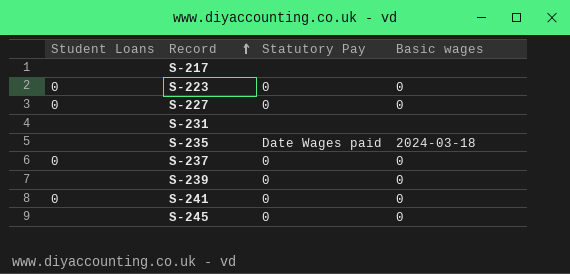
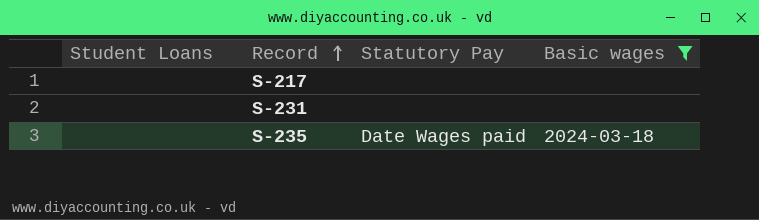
filter: none -> Basic wages != 0

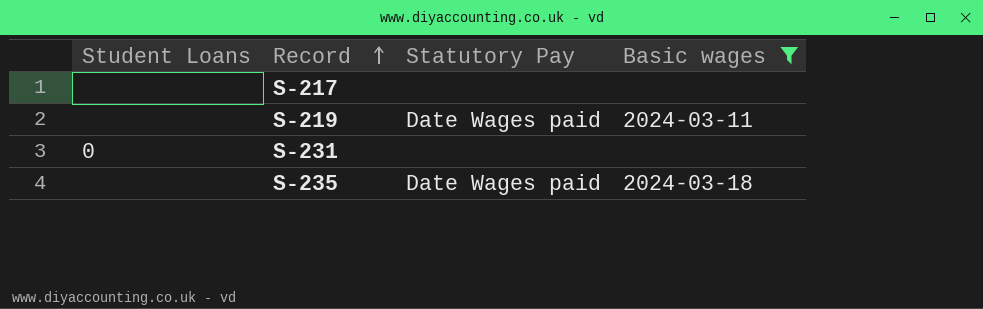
row S-219: none -> none | Date Wages paid | 2024-03-11
S-231 | Student Loans: none -> 0

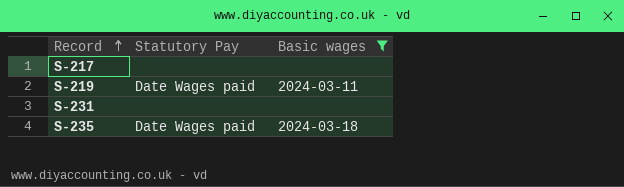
column Student Loans | position: 1 -> none

